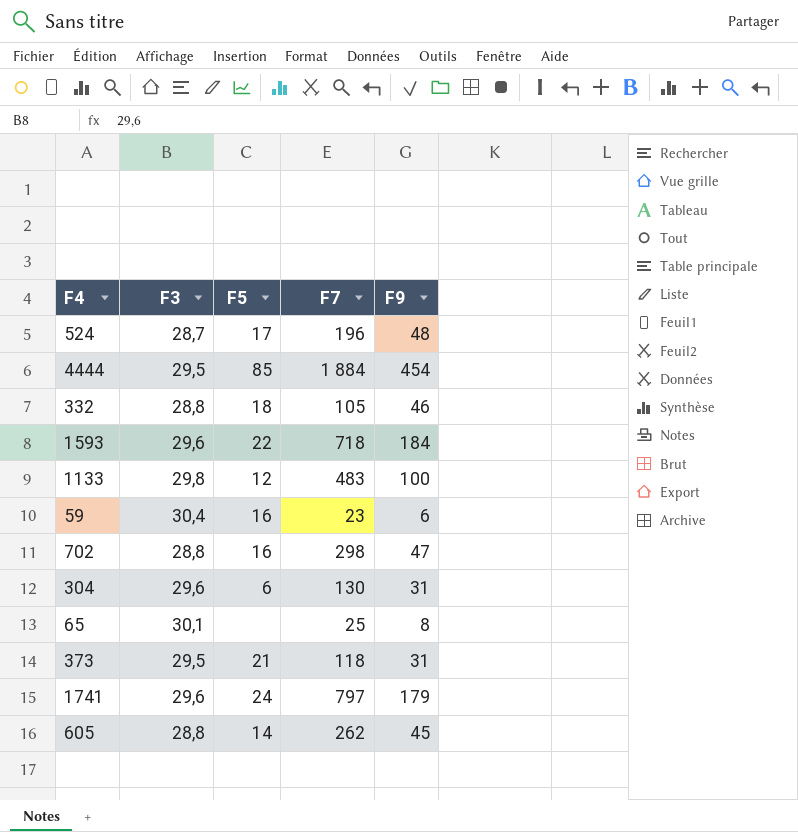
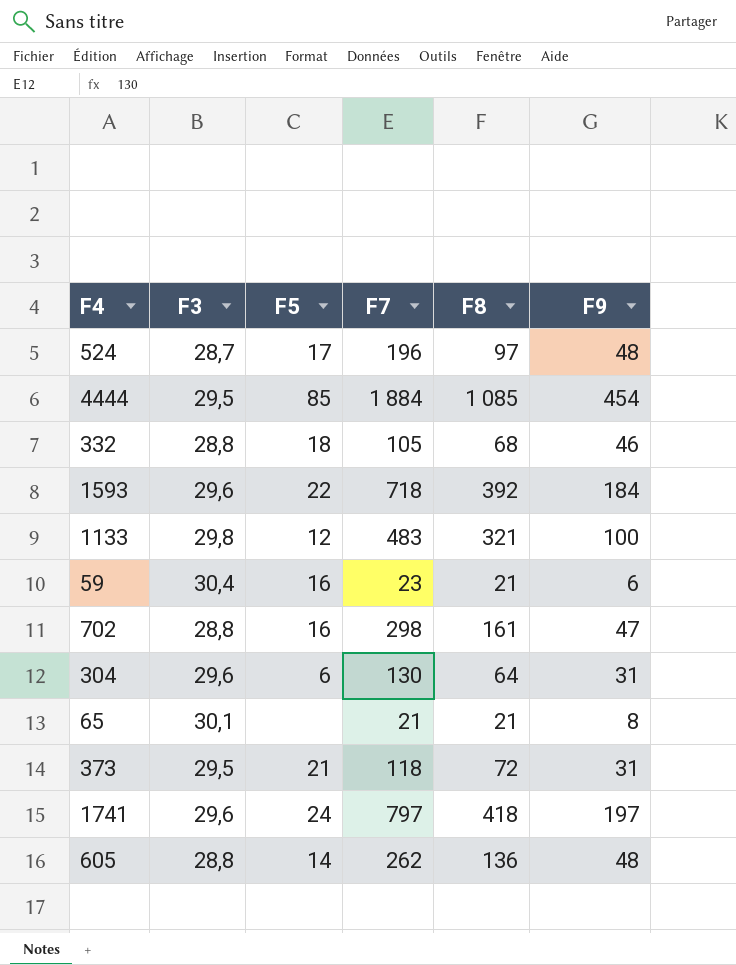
column F8 | position: none -> 5
65 | F7: 25 -> 21
1741 | F9: 179 -> 197
605 | F9: 45 -> 48

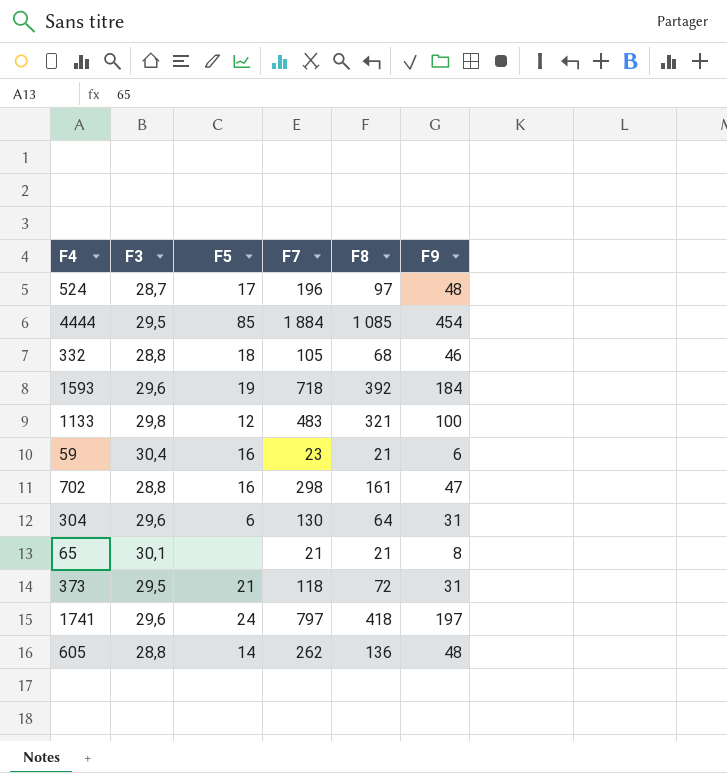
1593 | F5: 22 -> 19

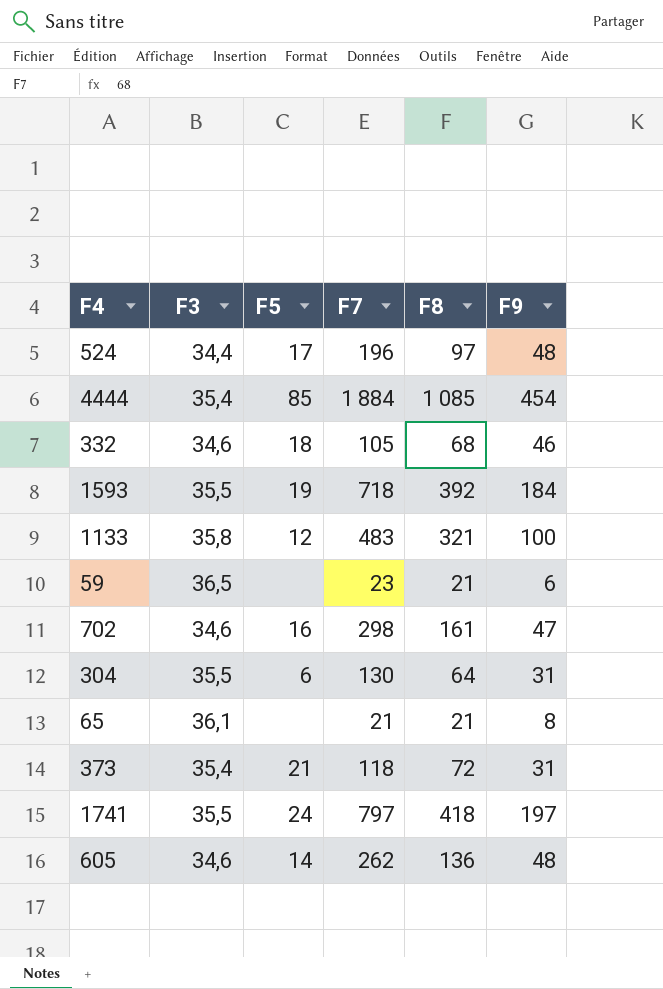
524 | F3: 28,7 -> 34,4
4444 | F3: 29,5 -> 35,4
332 | F3: 28,8 -> 34,6
1593 | F3: 29,6 -> 35,5
1133 | F3: 29,8 -> 35,8
59 | F3: 30,4 -> 36,5
59 | F5: 16 -> none
702 | F3: 28,8 -> 34,6
304 | F3: 29,6 -> 35,5
65 | F3: 30,1 -> 36,1
373 | F3: 29,5 -> 35,4
1741 | F3: 29,6 -> 35,5
605 | F3: 28,8 -> 34,6

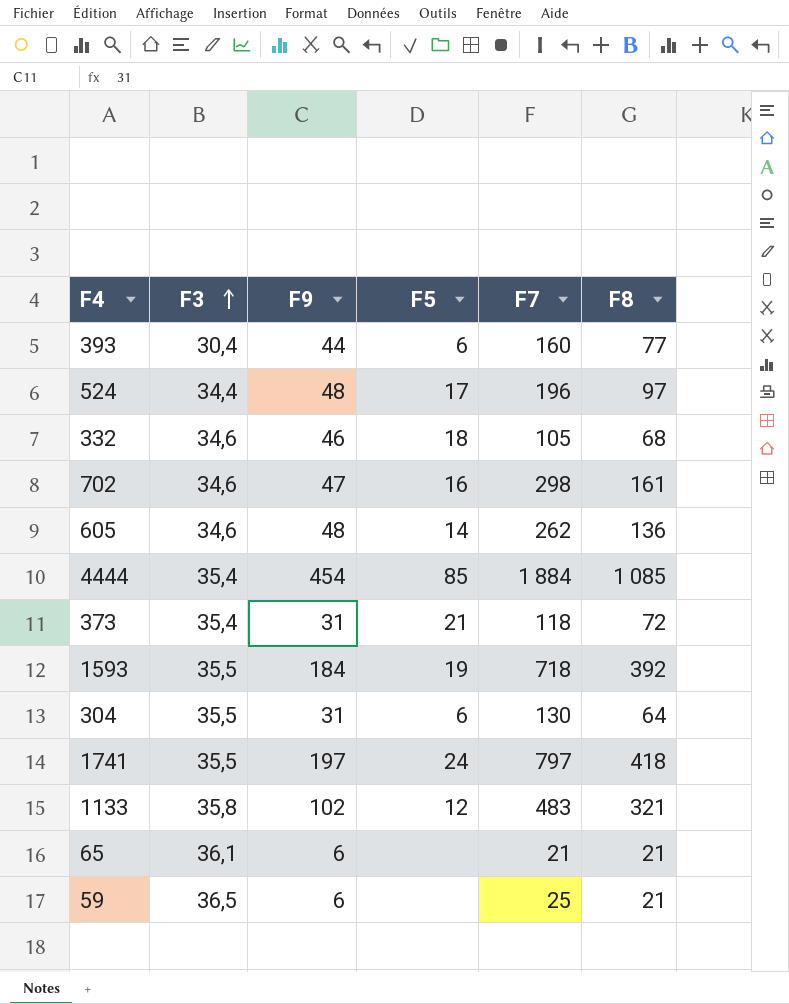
row order: none -> F3 ascending
column F9 | position: 6 -> 3
row 393: none -> 30,4 | 44 | 6 | 160 | 77
1133 | F9: 100 -> 102
65 | F9: 8 -> 6
59 | F7: 23 -> 25

